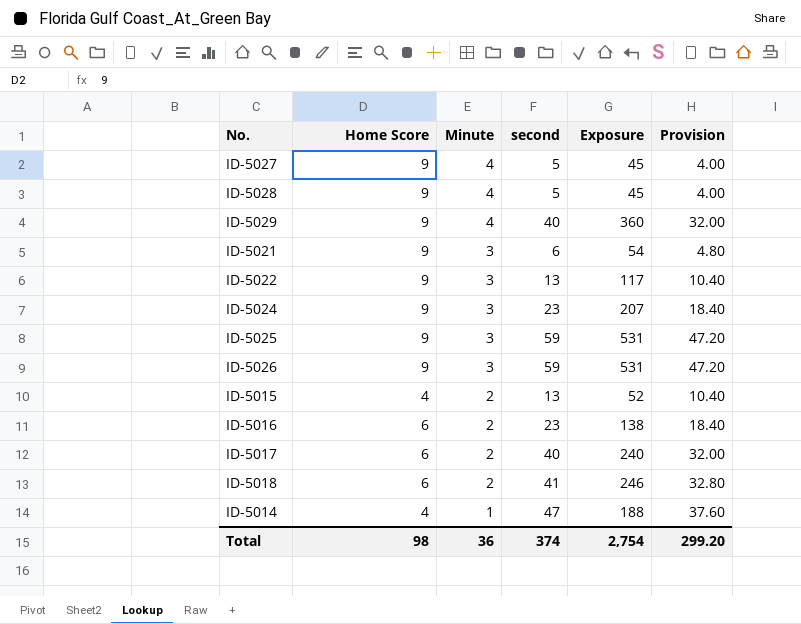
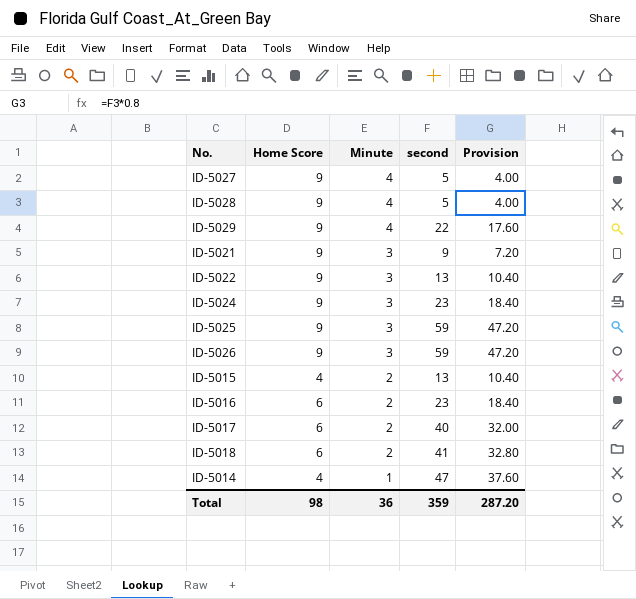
column Exposure | formula: [Home Score] * [second] -> none
ID-5029 | second: 40 -> 22
ID-5029 | Provision: 32.00 -> 17.60
ID-5021 | second: 6 -> 9
ID-5021 | Provision: 4.80 -> 7.20
Total | second: 374 -> 359
Total | Provision: 299.20 -> 287.20

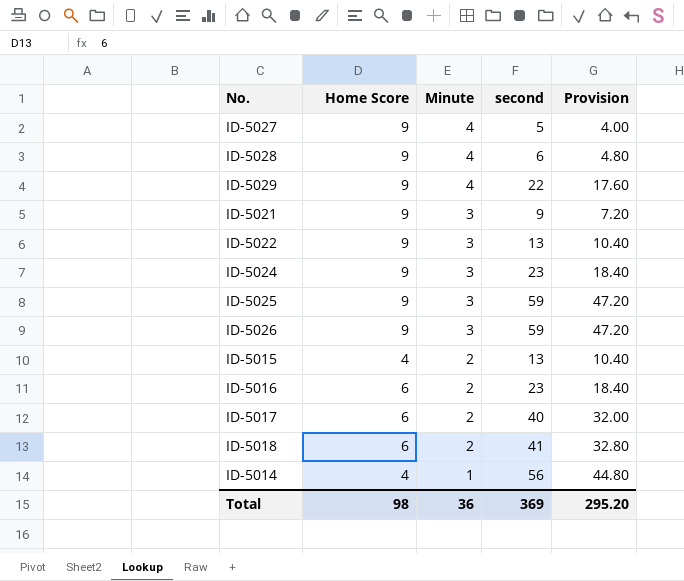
ID-5028 | second: 5 -> 6
ID-5028 | Provision: 4.00 -> 4.80
ID-5014 | second: 47 -> 56
ID-5014 | Provision: 37.60 -> 44.80
Total | second: 359 -> 369
Total | Provision: 287.20 -> 295.20

